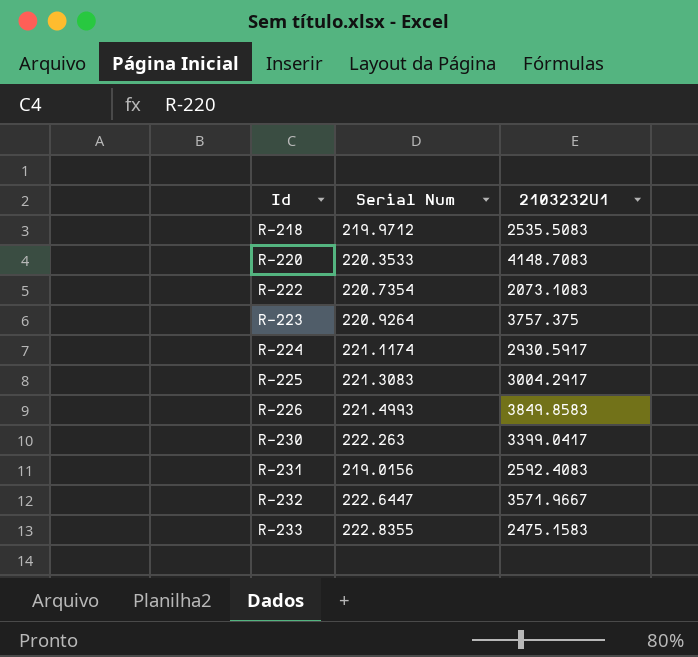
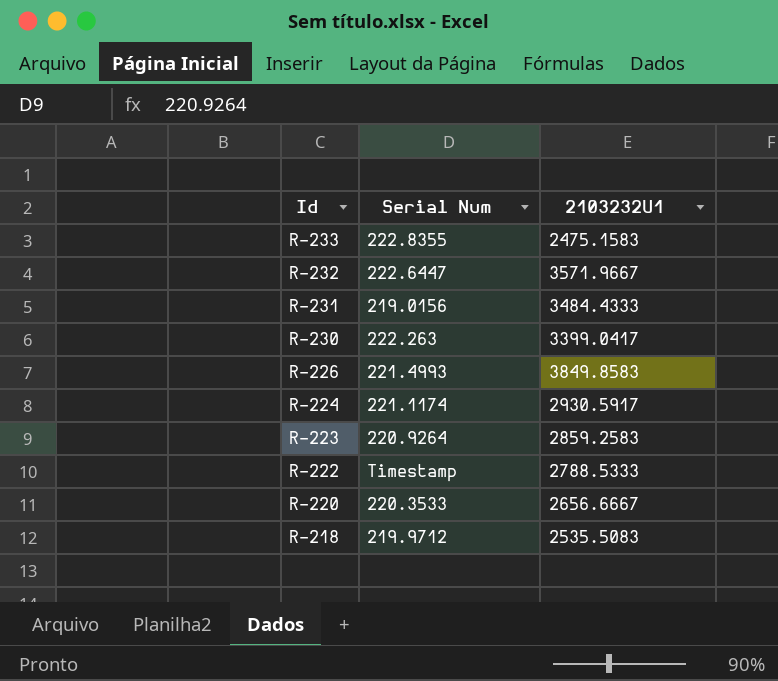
row order: Id ascending -> Id descending
row R-225: 221.3083 | 3004.2917 -> none
R-231 | 2103232U1: 2592.4083 -> 3484.4333
R-223 | 2103232U1: 3757.375 -> 2859.2583
R-222 | Serial Num: 220.7354 -> Timestamp
R-222 | 2103232U1: 2073.1083 -> 2788.5333
R-220 | 2103232U1: 4148.7083 -> 2656.6667

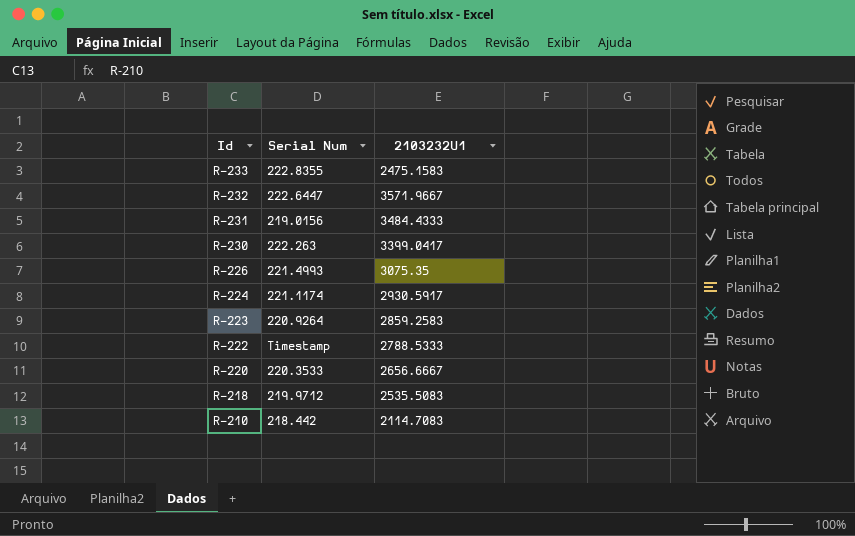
R-226 | 2103232U1: 3849.8583 -> 3075.35
row R-210: none -> 218.442 | 2114.7083

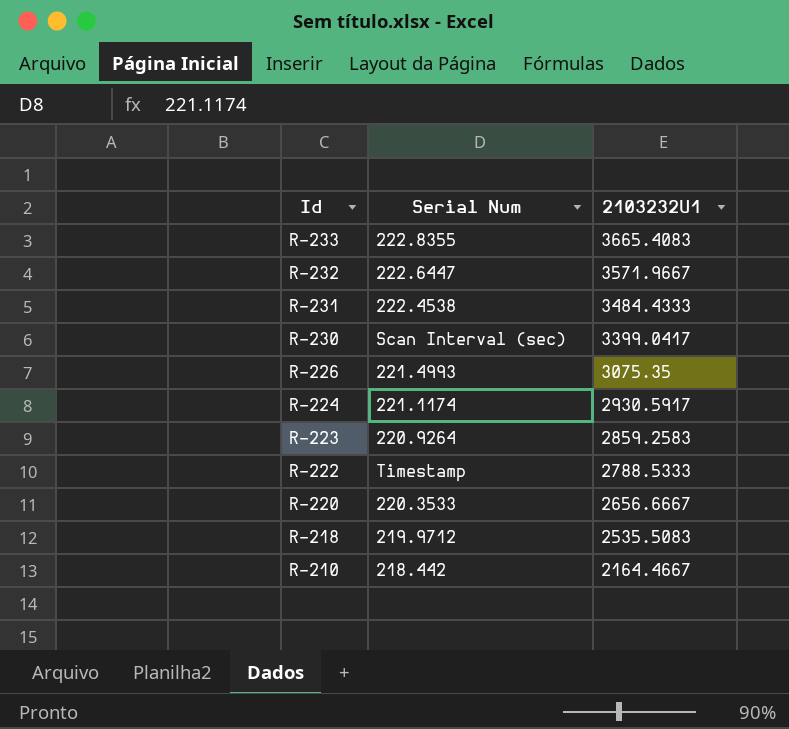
R-233 | 2103232U1: 2475.1583 -> 3665.4083
R-231 | Serial Num: 219.0156 -> 222.4538
R-230 | Serial Num: 222.263 -> Scan Interval (sec)
R-210 | 2103232U1: 2114.7083 -> 2164.4667

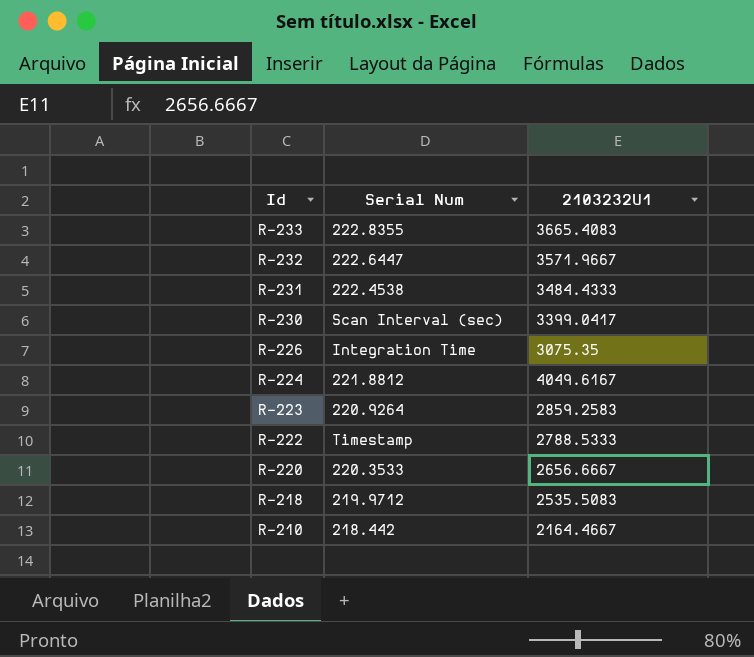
R-226 | Serial Num: 221.4993 -> Integration Time
R-224 | Serial Num: 221.1174 -> 221.8812
R-224 | 2103232U1: 2930.5917 -> 4049.6167

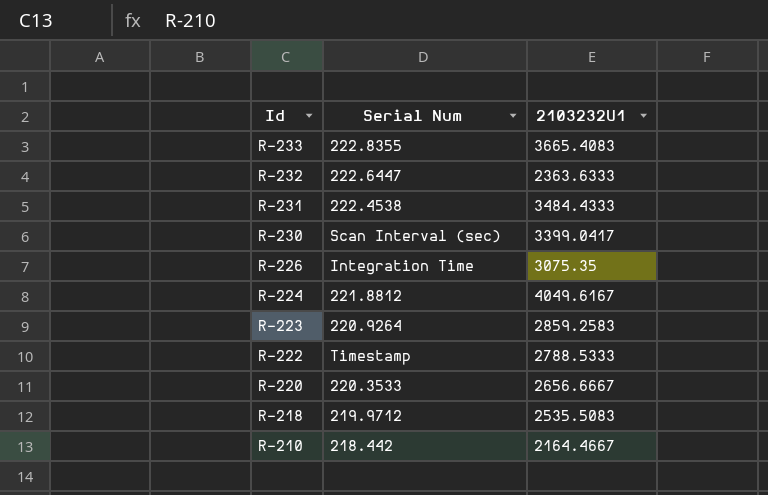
R-232 | 2103232U1: 3571.9667 -> 2363.6333

